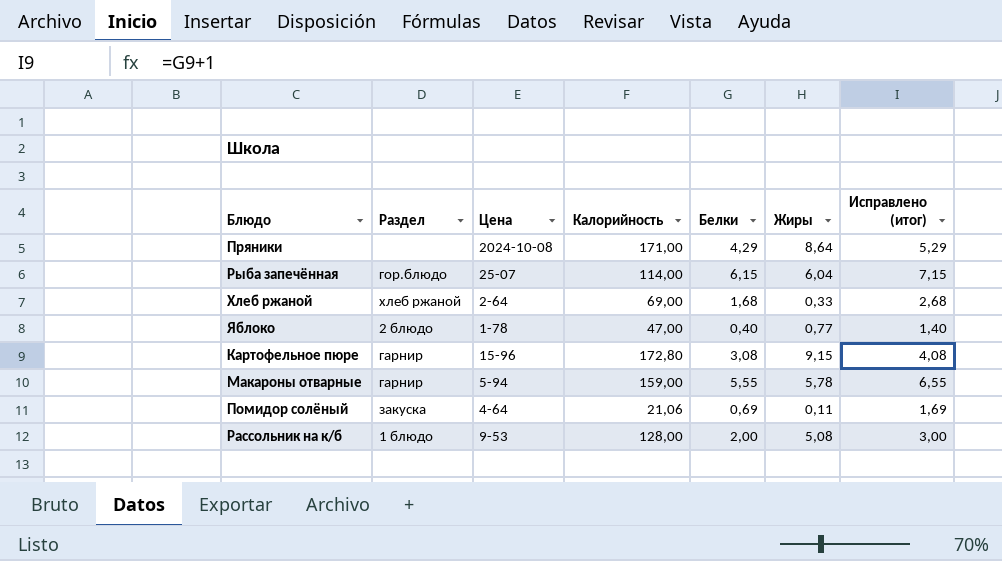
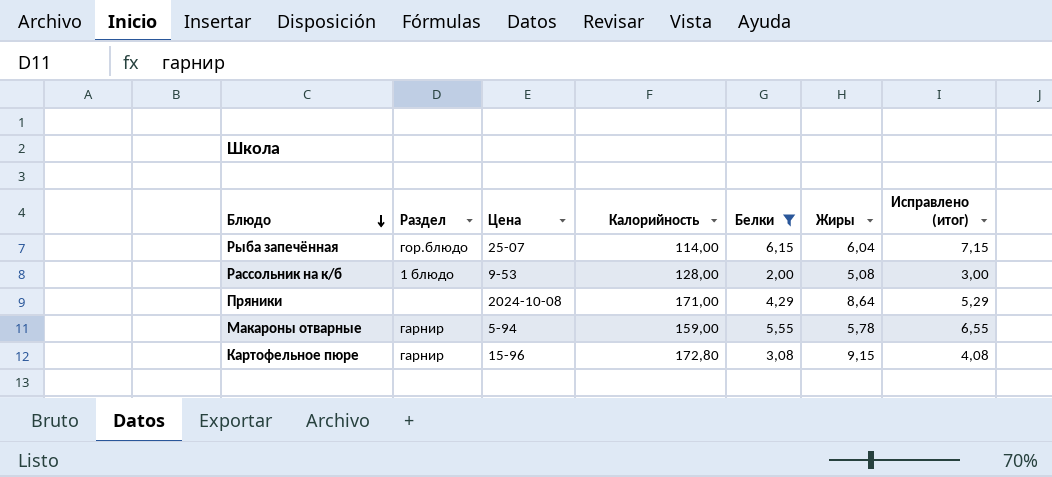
filter: none -> Белки >= 2,00
row order: none -> Блюдо descending

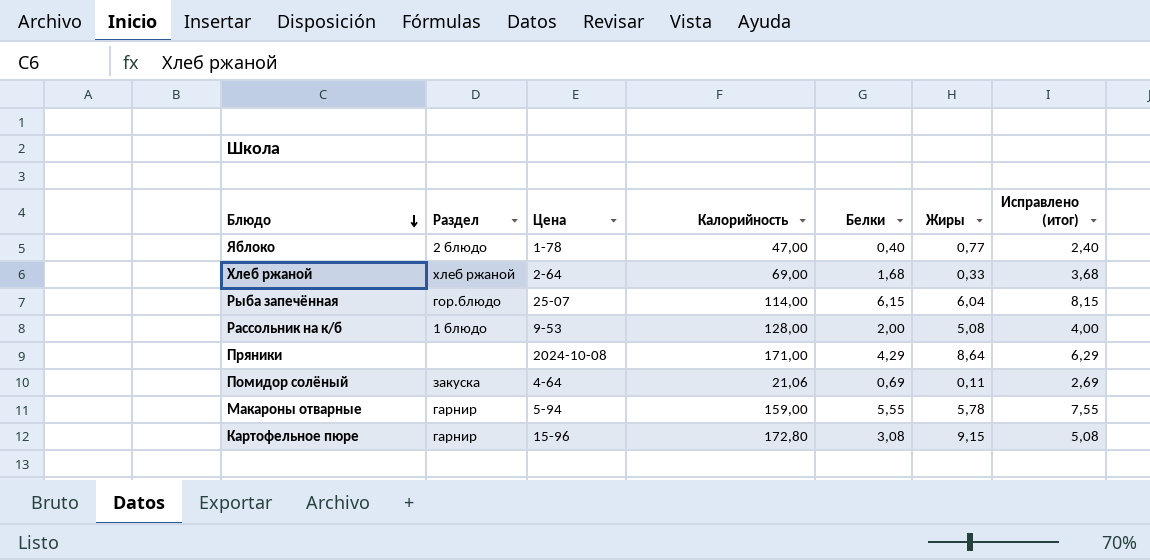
filter: Белки >= 2,00 -> none
column Исправлено (итог) | formula: [Белки] + 1 -> [Белки] + 2

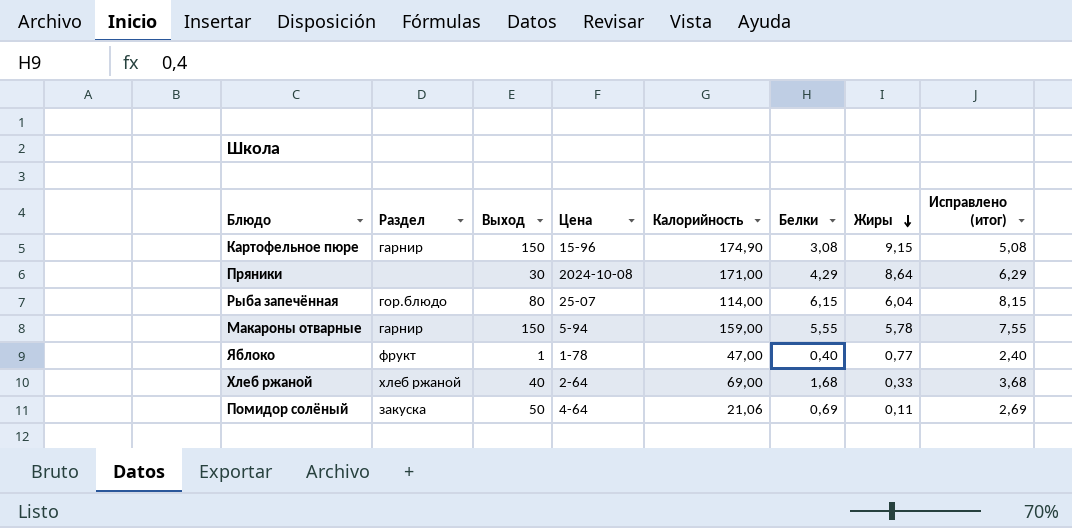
row order: Блюдо descending -> Жиры descending
column Выход | position: none -> 3
row Рассольник на к/б: 1 блюдо | 9-53 | 128,00 | 2,00 | 5,08 | 4,00 -> none
Картофельное пюре | Калорийность: 172,80 -> 174,90
Яблоко | Раздел: 2 блюдо -> фрукт

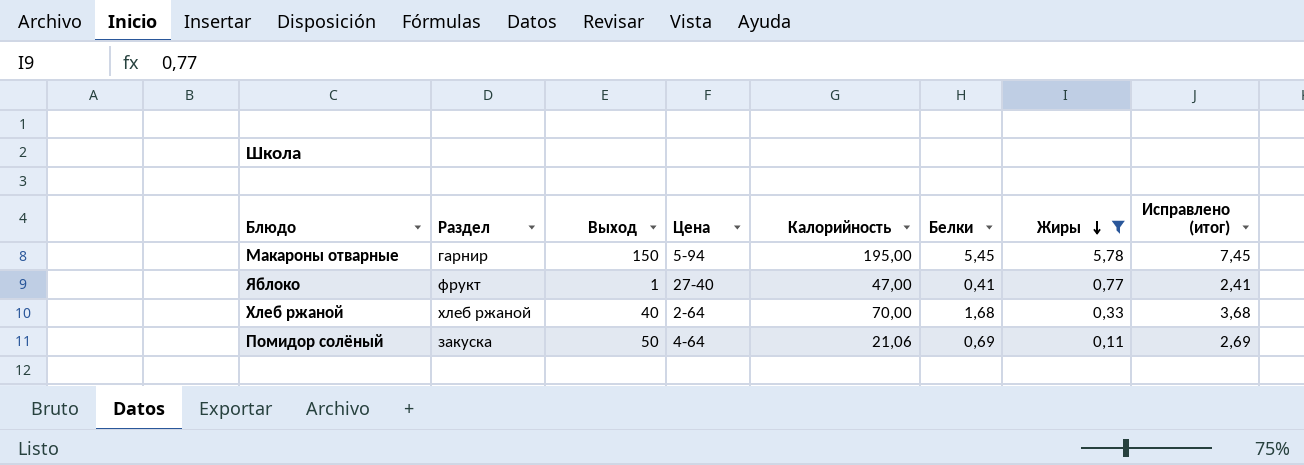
filter: none -> Жиры <= 5,78
Макароны отварные | Калорийность: 159,00 -> 195,00
Макароны отварные | Белки: 5,55 -> 5,45
Макароны отварные | Исправлено (итог): 7,55 -> 7,45
Яблоко | Цена: 1-78 -> 27-40
Яблоко | Белки: 0,40 -> 0,41
Яблоко | Исправлено (итог): 2,40 -> 2,41
Хлеб ржаной | Калорийность: 69,00 -> 70,00

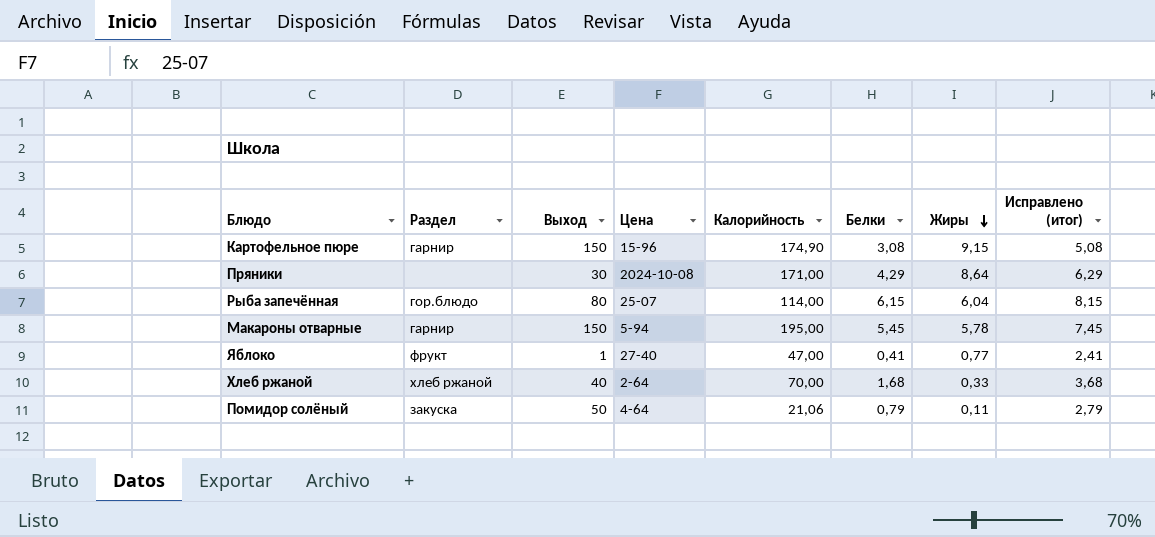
filter: Жиры <= 5,78 -> none
Помидор солёный | Белки: 0,69 -> 0,79
Помидор солёный | Исправлено (итог): 2,69 -> 2,79

